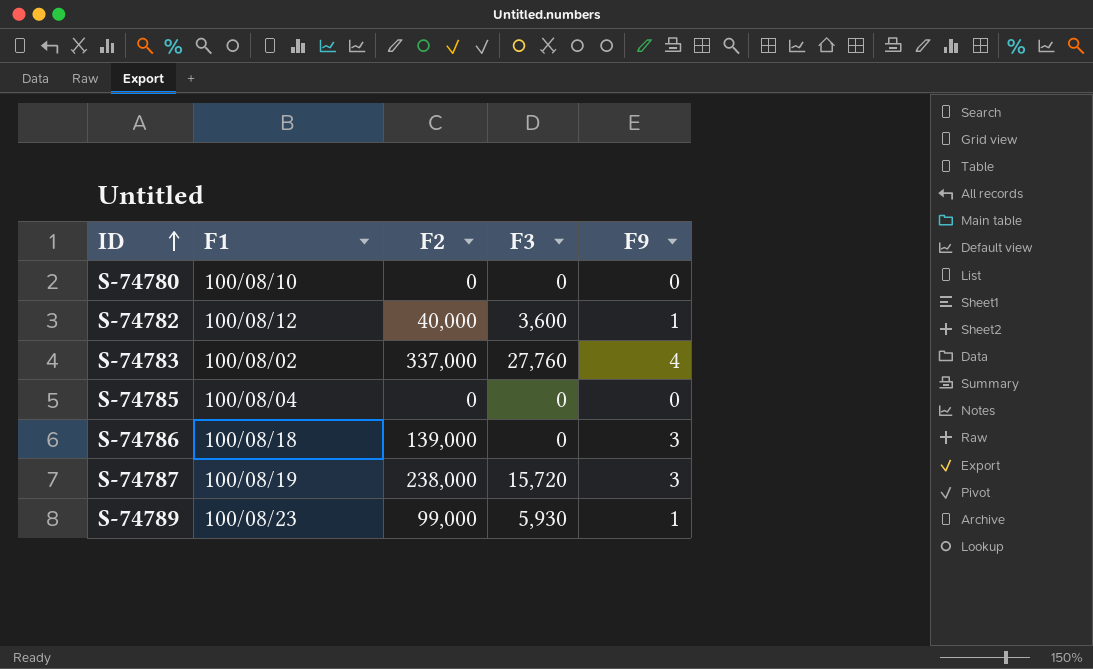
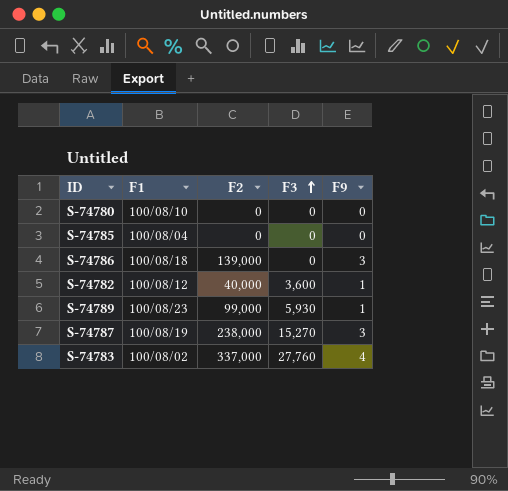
row order: ID ascending -> F3 ascending
S-74787 | F3: 15,720 -> 15,270

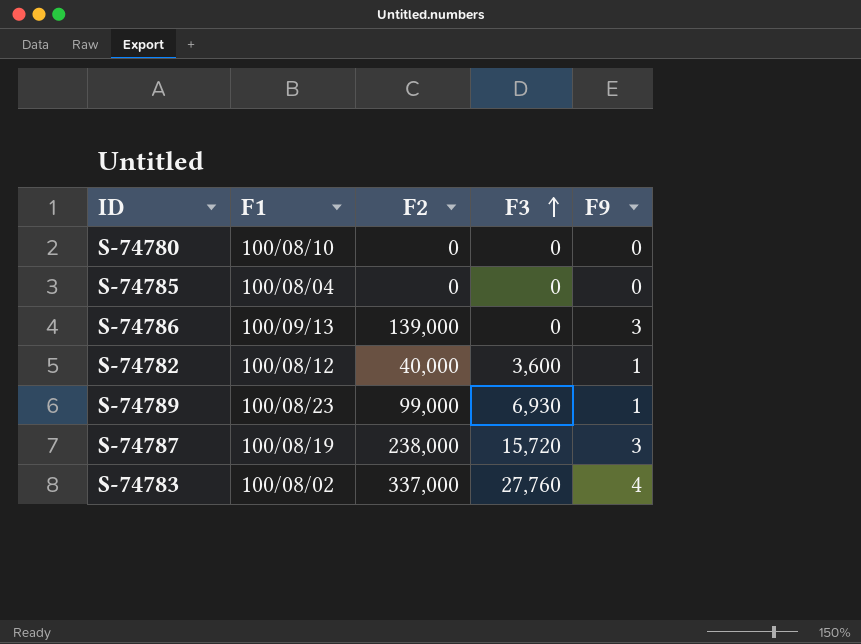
S-74786 | F1: 100/08/18 -> 100/09/13
S-74789 | F3: 5,930 -> 6,930
S-74787 | F3: 15,270 -> 15,720

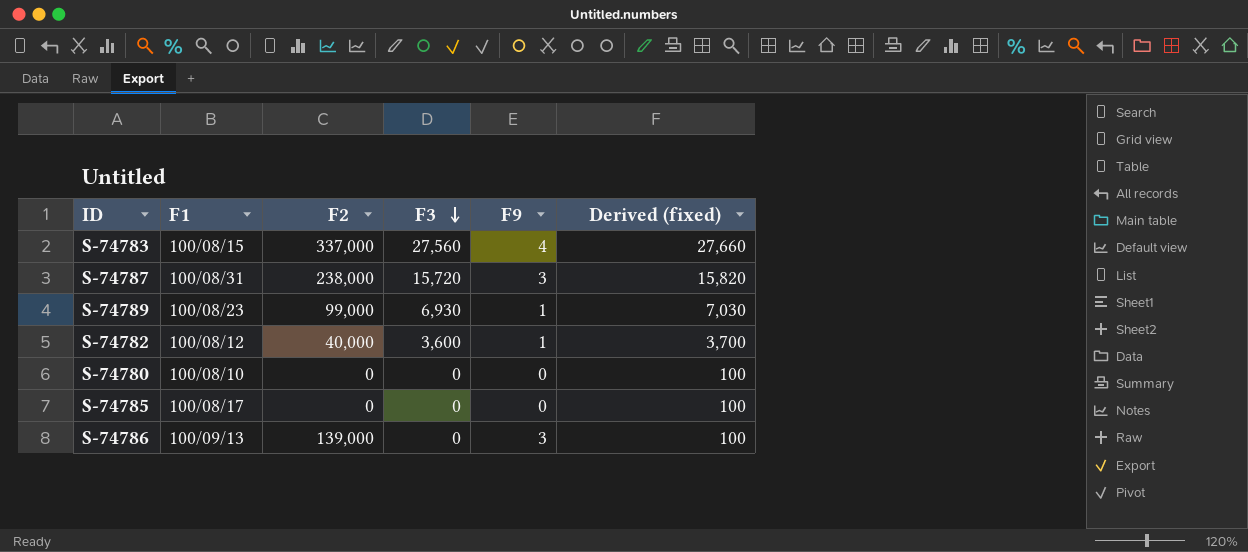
row order: F3 ascending -> F3 descending
column Derived (fixed) | formula: none -> [F3] + 100
S-74783 | F1: 100/08/02 -> 100/08/15
S-74783 | F3: 27,760 -> 27,560
S-74787 | F1: 100/08/19 -> 100/08/31
S-74785 | F1: 100/08/04 -> 100/08/17

